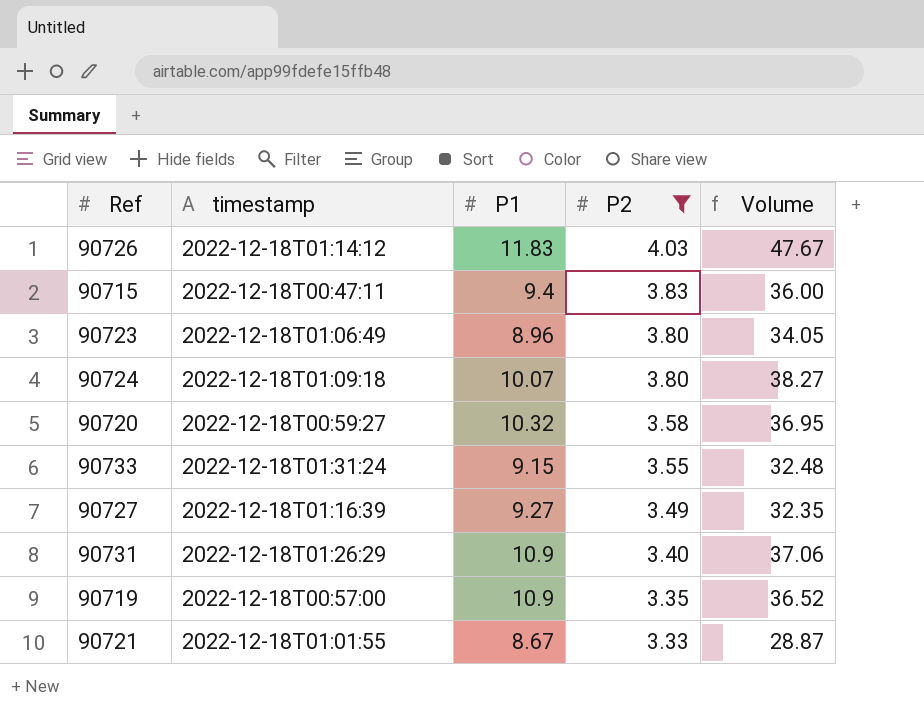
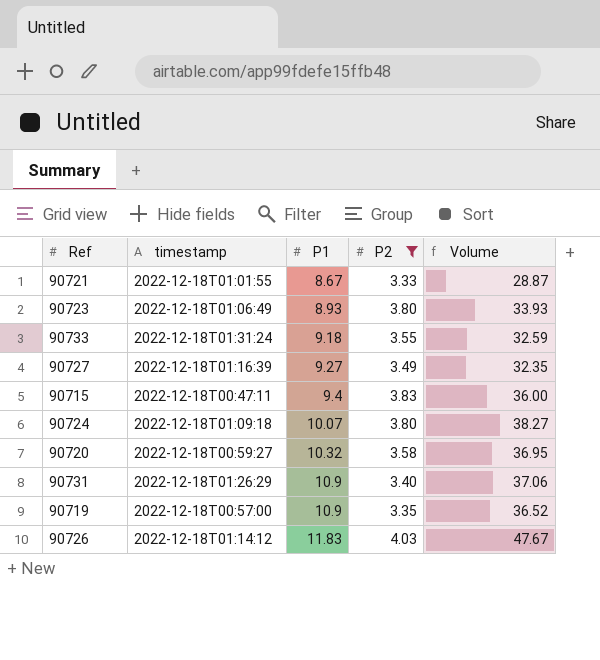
row order: P2 descending -> P1 ascending
90723 | P1: 8.96 -> 8.93
90723 | Volume: 34.05 -> 33.93
90733 | P1: 9.15 -> 9.18
90733 | Volume: 32.48 -> 32.59

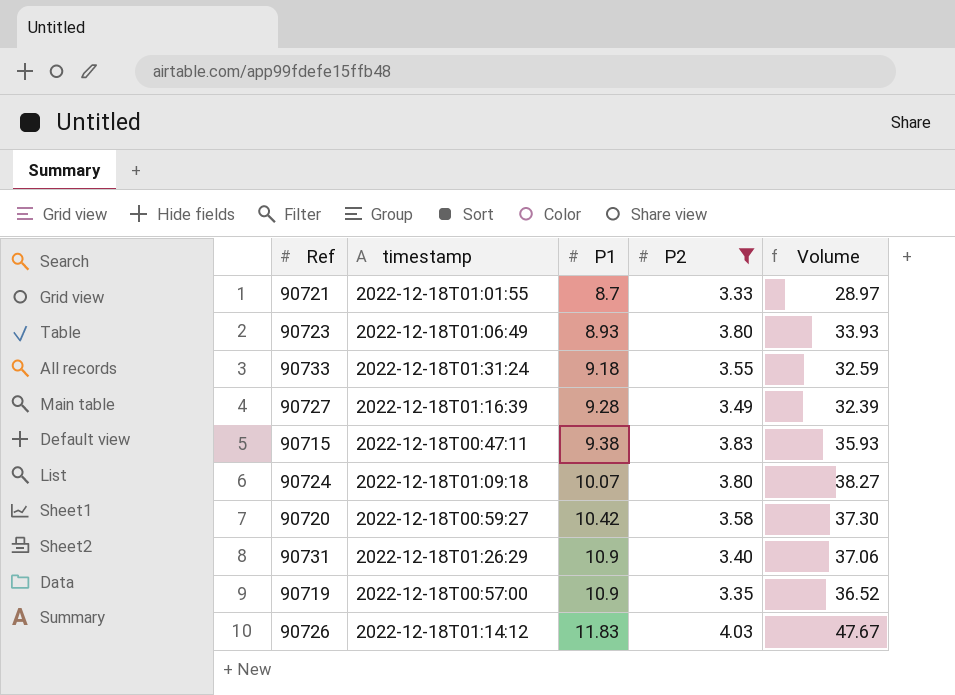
90721 | P1: 8.67 -> 8.7
90721 | Volume: 28.87 -> 28.97
90727 | P1: 9.27 -> 9.28
90727 | Volume: 32.35 -> 32.39
90715 | P1: 9.4 -> 9.38
90715 | Volume: 36.00 -> 35.93
90720 | P1: 10.32 -> 10.42
90720 | Volume: 36.95 -> 37.30

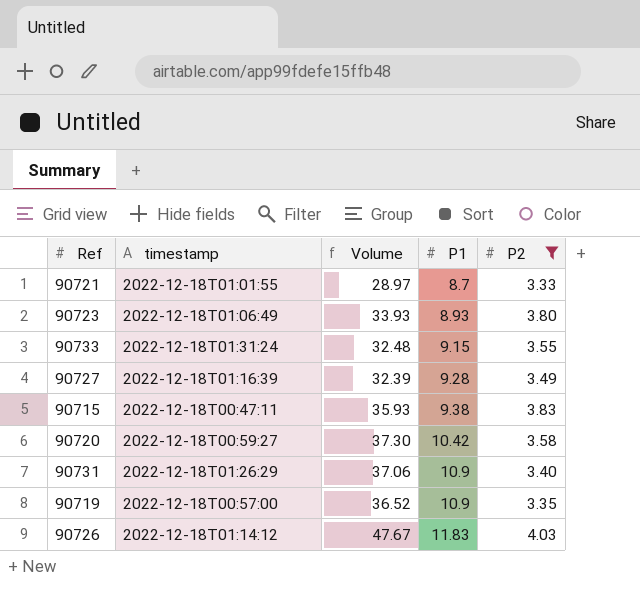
column Volume | position: 5 -> 3
row 90724: 2022-12-18T01:09:18 | 10.07 | 3.80 | 38.27 -> none
90733 | Volume: 32.59 -> 32.48
90733 | P1: 9.18 -> 9.15

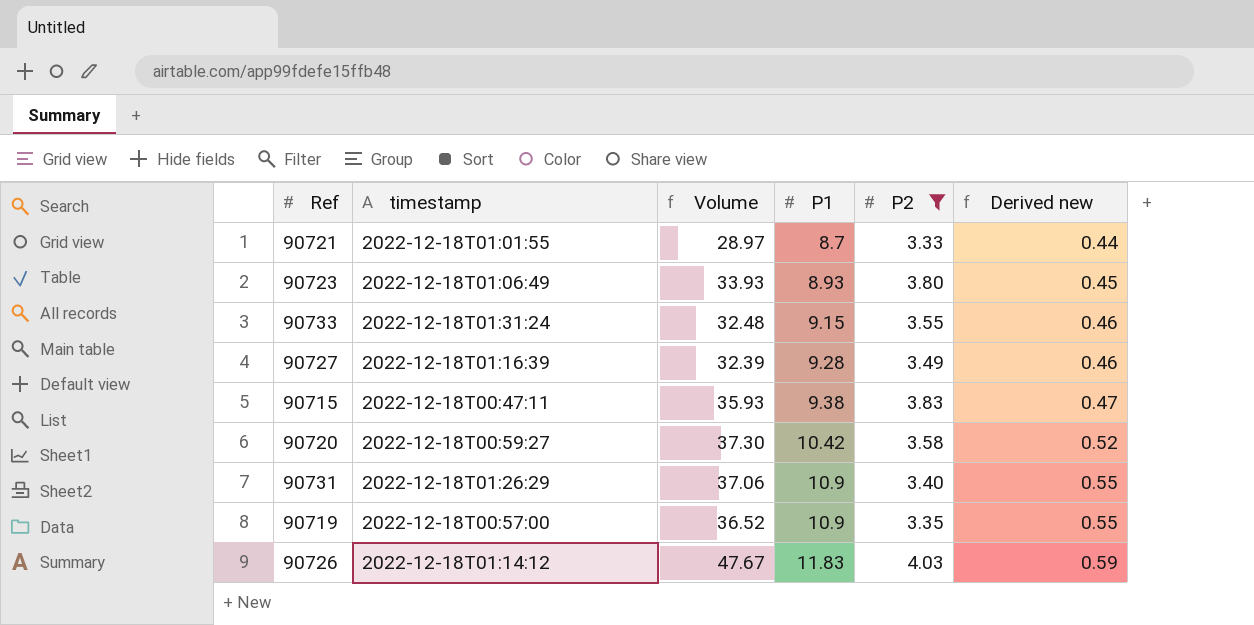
column Derived new | formula: none -> [P1] * 0.05

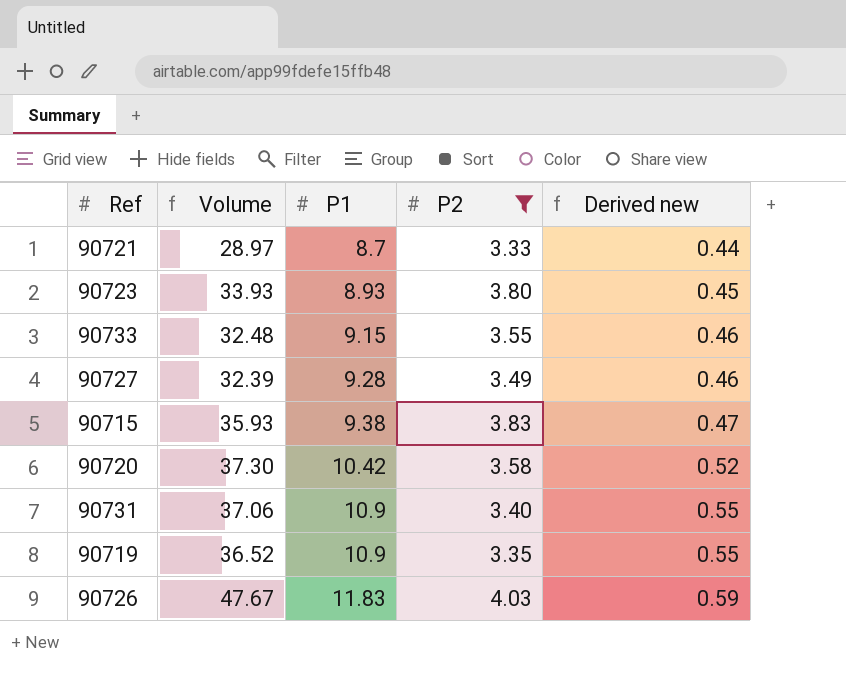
column timestamp | position: 2 -> none

